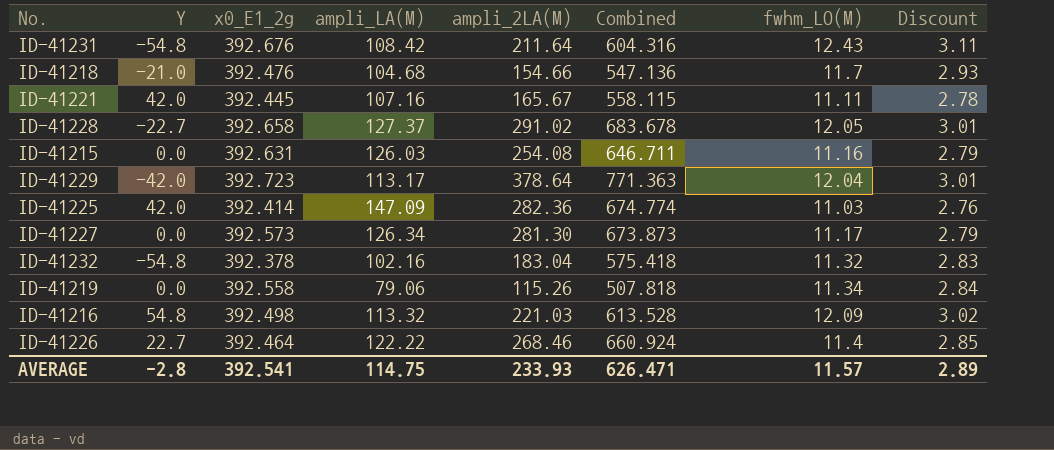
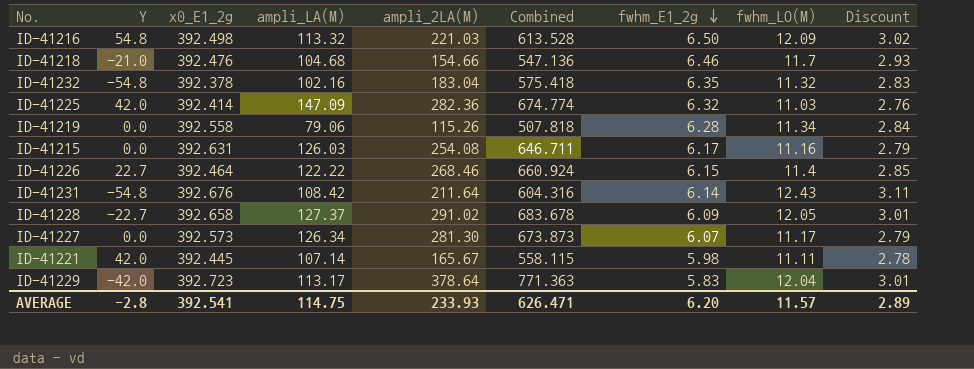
row order: none -> fwhm_E1_2g descending
column fwhm_E1_2g | position: none -> 7
ID-41221 | ampli_LA(M): 107.16 -> 107.14

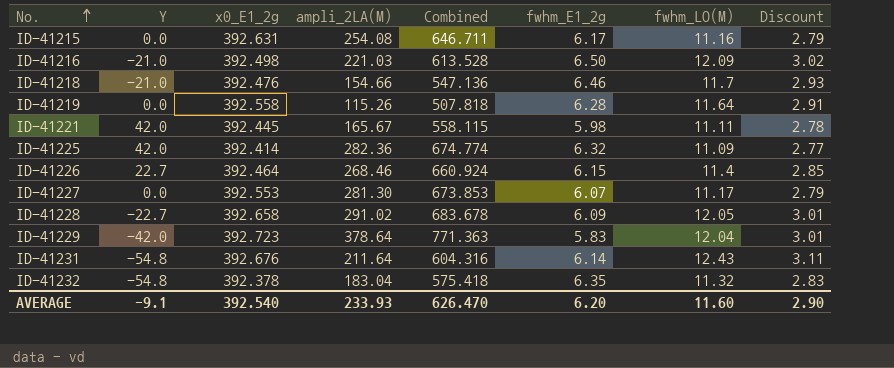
row order: fwhm_E1_2g descending -> No. ascending
column ampli_LA(M) | position: 4 -> none
ID-41216 | Y: 54.8 -> -21.0
ID-41219 | fwhm_LO(M): 11.34 -> 11.64
ID-41219 | Discount: 2.84 -> 2.91
ID-41225 | fwhm_LO(M): 11.03 -> 11.09
ID-41225 | Discount: 2.76 -> 2.77
ID-41227 | x0_E1_2g: 392.573 -> 392.553
ID-41227 | Combined: 673.873 -> 673.853
AVERAGE | Y: -2.8 -> -9.1
AVERAGE | x0_E1_2g: 392.541 -> 392.540
AVERAGE | Combined: 626.471 -> 626.470
AVERAGE | fwhm_LO(M): 11.57 -> 11.60
AVERAGE | Discount: 2.89 -> 2.90

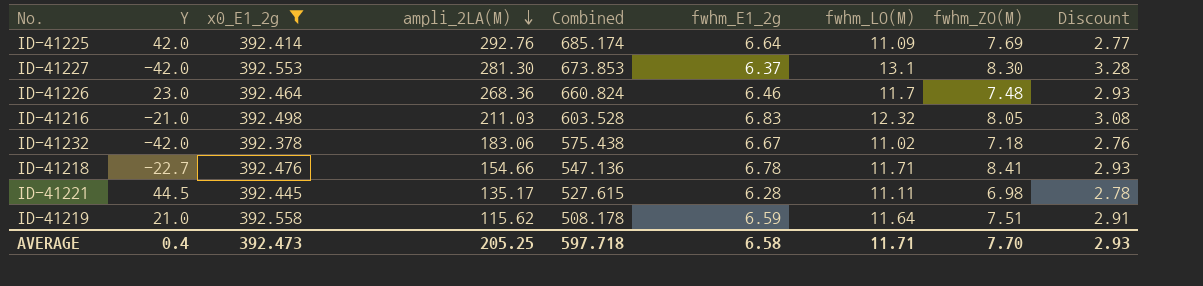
filter: none -> x0_E1_2g <= 392.558
row order: No. ascending -> ampli_2LA(M) descending
column fwhm_ZO(M) | position: none -> 8
ID-41225 | ampli_2LA(M): 282.36 -> 292.76
ID-41225 | Combined: 674.774 -> 685.174
ID-41225 | fwhm_E1_2g: 6.32 -> 6.64
ID-41227 | Y: 0.0 -> -42.0
ID-41227 | fwhm_E1_2g: 6.07 -> 6.37
ID-41227 | fwhm_LO(M): 11.17 -> 13.1
ID-41227 | Discount: 2.79 -> 3.28
ID-41226 | Y: 22.7 -> 23.0
ID-41226 | ampli_2LA(M): 268.46 -> 268.36
ID-41226 | Combined: 660.924 -> 660.824
ID-41226 | fwhm_E1_2g: 6.15 -> 6.46
ID-41226 | fwhm_LO(M): 11.4 -> 11.7
ID-41226 | Discount: 2.85 -> 2.93
ID-41216 | ampli_2LA(M): 221.03 -> 211.03
ID-41216 | Combined: 613.528 -> 603.528
ID-41216 | fwhm_E1_2g: 6.50 -> 6.83
ID-41216 | fwhm_LO(M): 12.09 -> 12.32
ID-41216 | Discount: 3.02 -> 3.08
ID-41232 | Y: -54.8 -> -42.0
ID-41232 | ampli_2LA(M): 183.04 -> 183.06
ID-41232 | Combined: 575.418 -> 575.438
ID-41232 | fwhm_E1_2g: 6.35 -> 6.67
ID-41232 | fwhm_LO(M): 11.32 -> 11.02
ID-41232 | Discount: 2.83 -> 2.76
ID-41218 | Y: -21.0 -> -22.7
ID-41218 | fwhm_E1_2g: 6.46 -> 6.78
ID-41218 | fwhm_LO(M): 11.7 -> 11.71
ID-41221 | Y: 42.0 -> 44.5
ID-41221 | ampli_2LA(M): 165.67 -> 135.17
ID-41221 | Combined: 558.115 -> 527.615
ID-41221 | fwhm_E1_2g: 5.98 -> 6.28
ID-41219 | Y: 0.0 -> 21.0
ID-41219 | ampli_2LA(M): 115.26 -> 115.62
ID-41219 | Combined: 507.818 -> 508.178
ID-41219 | fwhm_E1_2g: 6.28 -> 6.59
AVERAGE | Y: -9.1 -> 0.4
AVERAGE | x0_E1_2g: 392.540 -> 392.473
AVERAGE | ampli_2LA(M): 233.93 -> 205.25
AVERAGE | Combined: 626.470 -> 597.718
AVERAGE | fwhm_E1_2g: 6.20 -> 6.58
AVERAGE | fwhm_LO(M): 11.60 -> 11.71
AVERAGE | Discount: 2.90 -> 2.93

